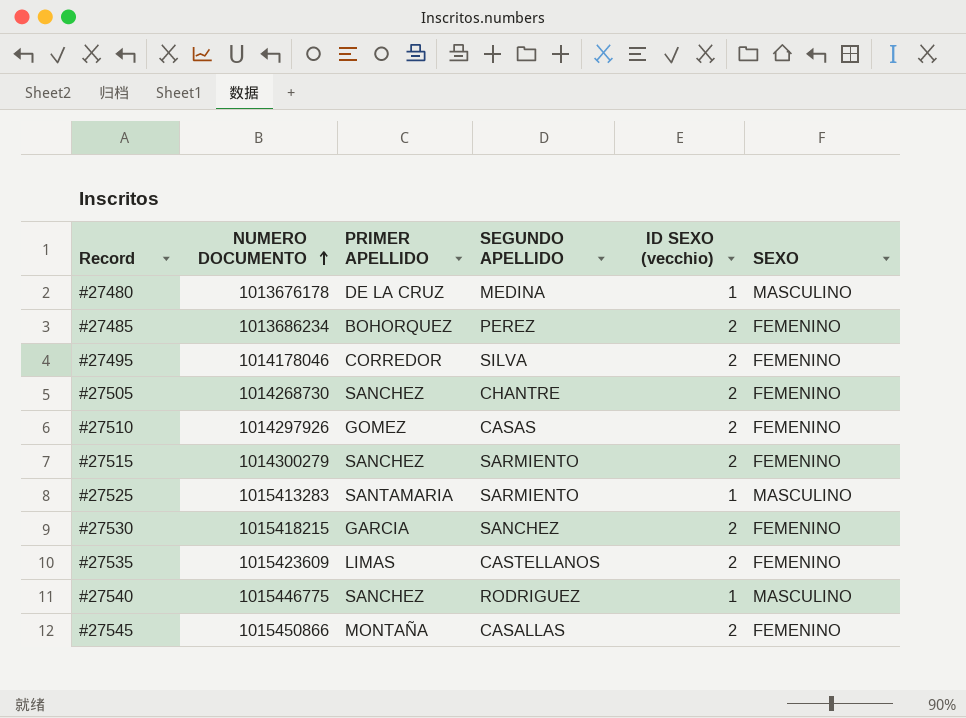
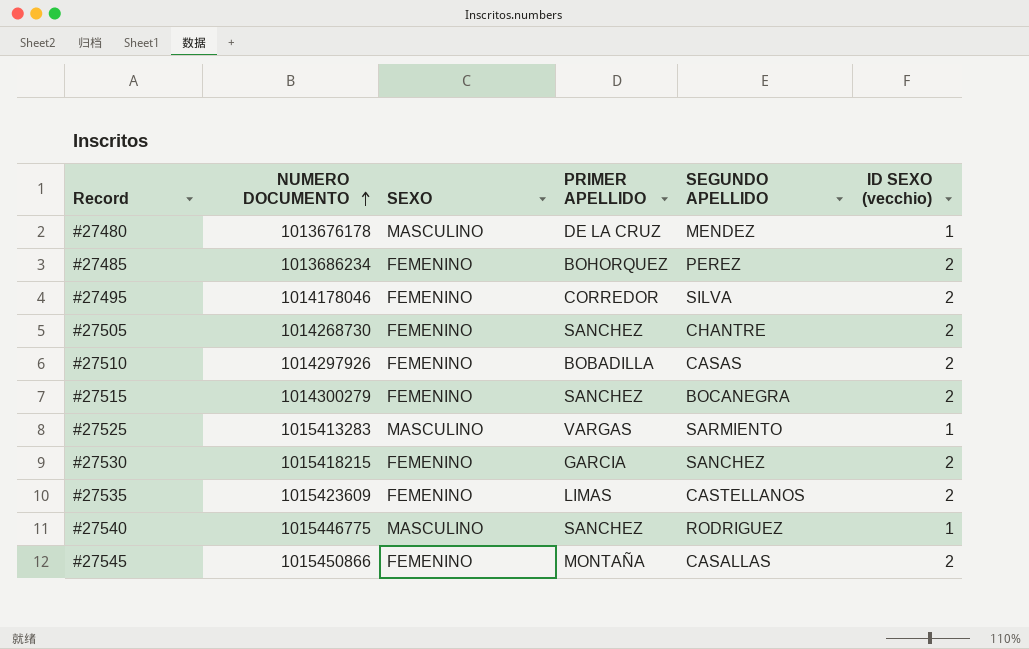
column SEXO | position: 6 -> 3
#27480 | SEGUNDO APELLIDO: MEDINA -> MENDEZ
#27510 | PRIMER APELLIDO: GOMEZ -> BOBADILLA
#27515 | SEGUNDO APELLIDO: SARMIENTO -> BOCANEGRA
#27525 | PRIMER APELLIDO: SANTAMARIA -> VARGAS

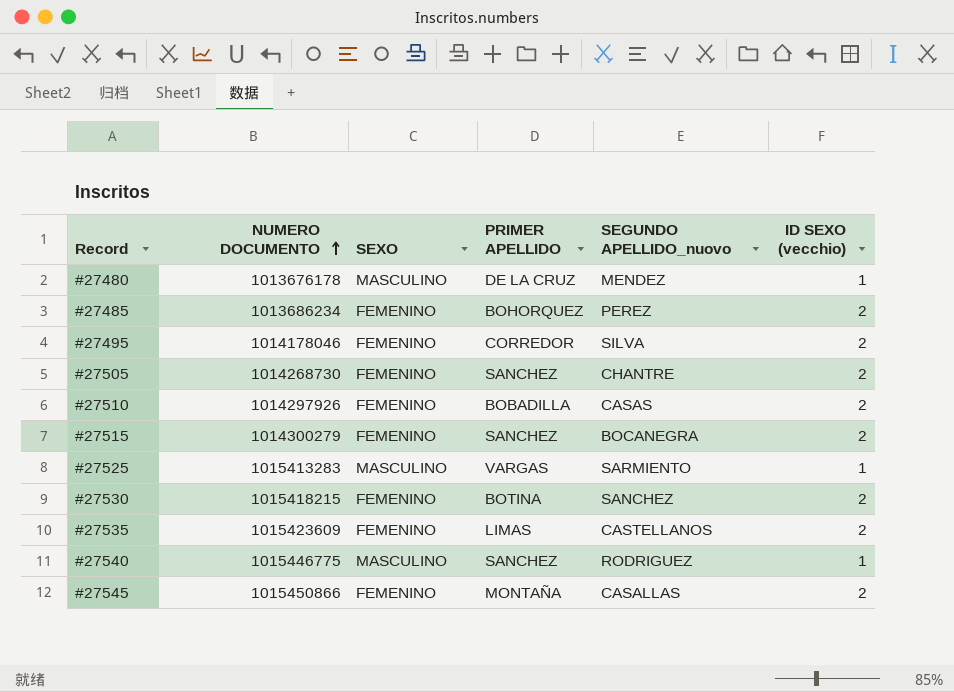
column name: SEGUNDO APELLIDO -> SEGUNDO APELLIDO_nuovo
#27530 | PRIMER APELLIDO: GARCIA -> BOTINA

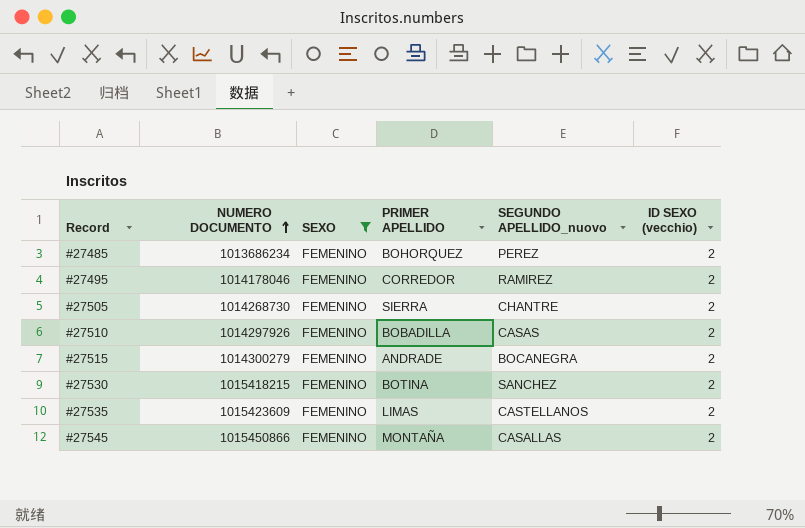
filter: none -> SEXO = FEMENINO
#27495 | SEGUNDO APELLIDO_nuovo: SILVA -> RAMIREZ
#27505 | PRIMER APELLIDO: SANCHEZ -> SIERRA
#27515 | PRIMER APELLIDO: SANCHEZ -> ANDRADE

